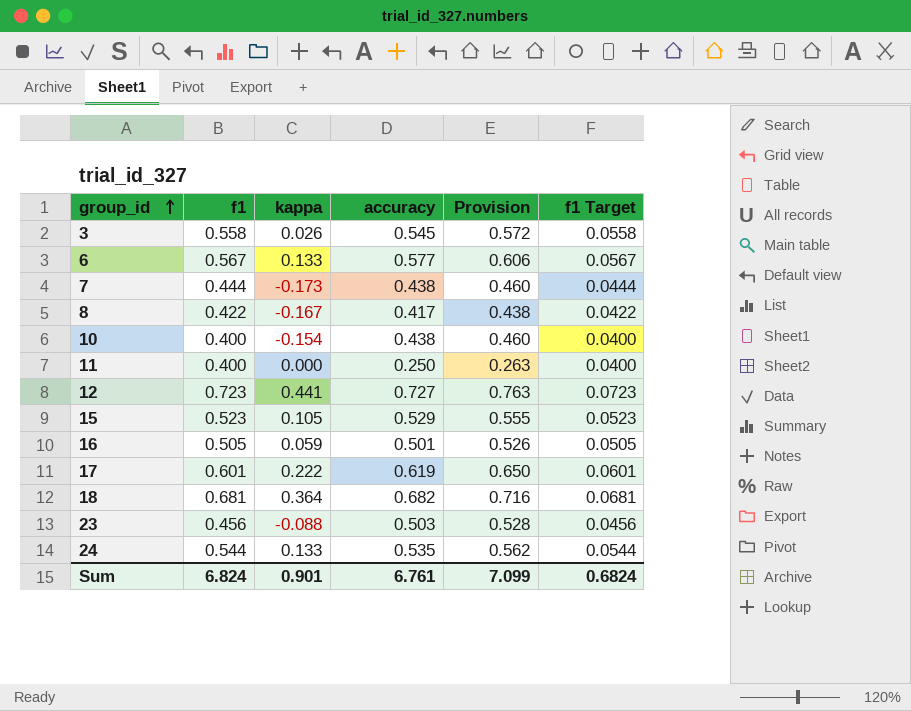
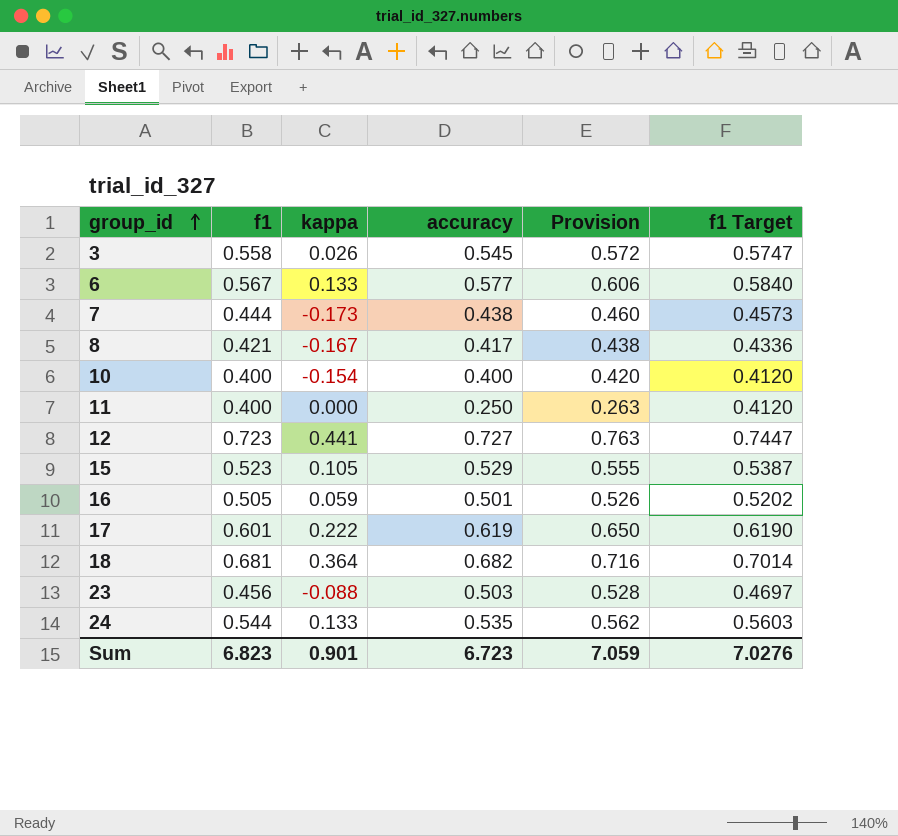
column f1 Target | formula: [f1] * 0.1 -> [f1] * 1.03
8 | f1: 0.422 -> 0.421
10 | accuracy: 0.438 -> 0.400
10 | Provision: 0.460 -> 0.420
Sum | f1: 6.824 -> 6.823
Sum | accuracy: 6.761 -> 6.723
Sum | Provision: 7.099 -> 7.059
Sum | f1 Target: 0.6824 -> 7.0276

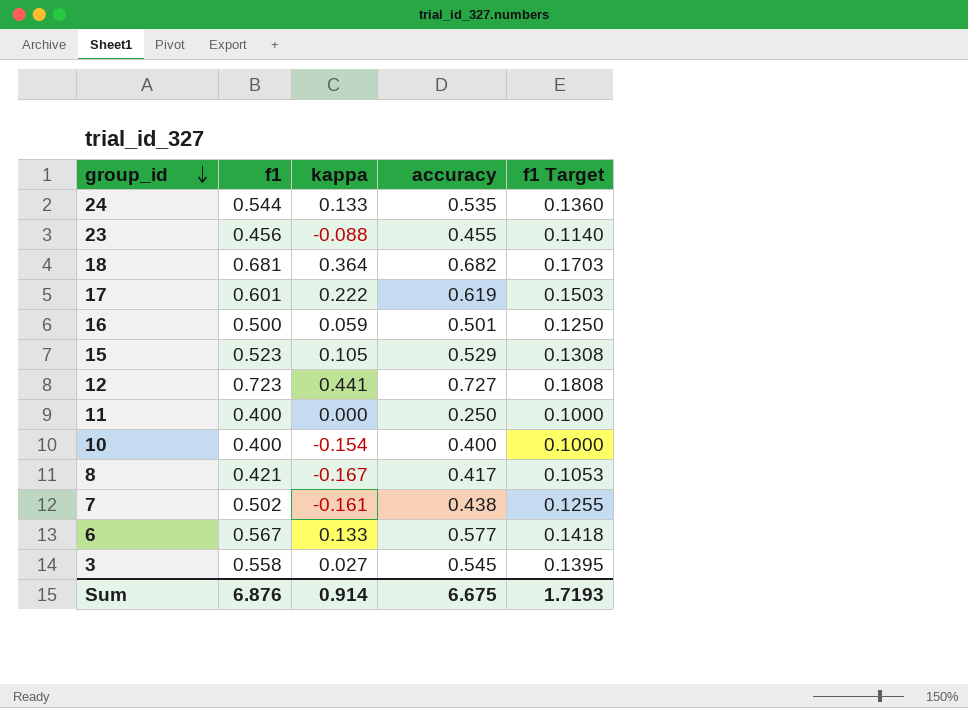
row order: group_id ascending -> group_id descending
column Provision | formula: [accuracy] * 1.05 -> none
column f1 Target | formula: [f1] * 1.03 -> [f1] * 0.25
23 | accuracy: 0.503 -> 0.455
16 | f1: 0.505 -> 0.500
7 | f1: 0.444 -> 0.502
7 | kappa: -0.173 -> -0.161
3 | kappa: 0.026 -> 0.027
Sum | f1: 6.823 -> 6.876
Sum | kappa: 0.901 -> 0.914
Sum | accuracy: 6.723 -> 6.675
Sum | f1 Target: 7.0276 -> 1.7193

